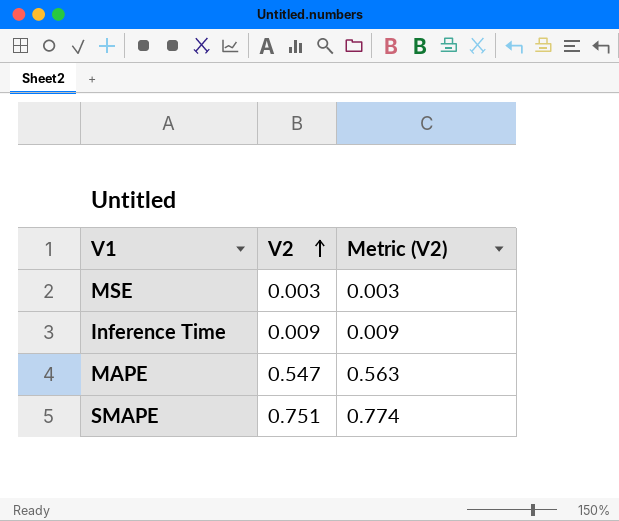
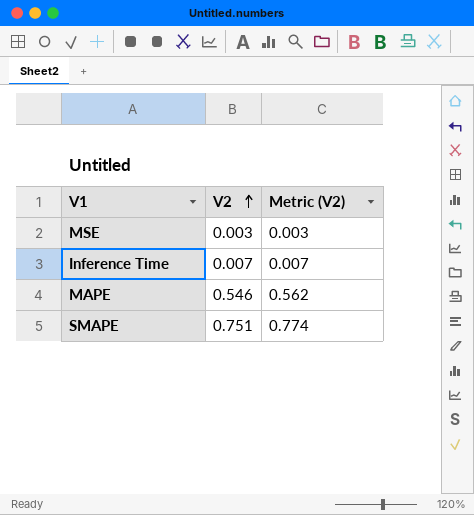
Inference Time | V2: 0.009 -> 0.007
Inference Time | Metric (V2): 0.009 -> 0.007
MAPE | V2: 0.547 -> 0.546
MAPE | Metric (V2): 0.563 -> 0.562

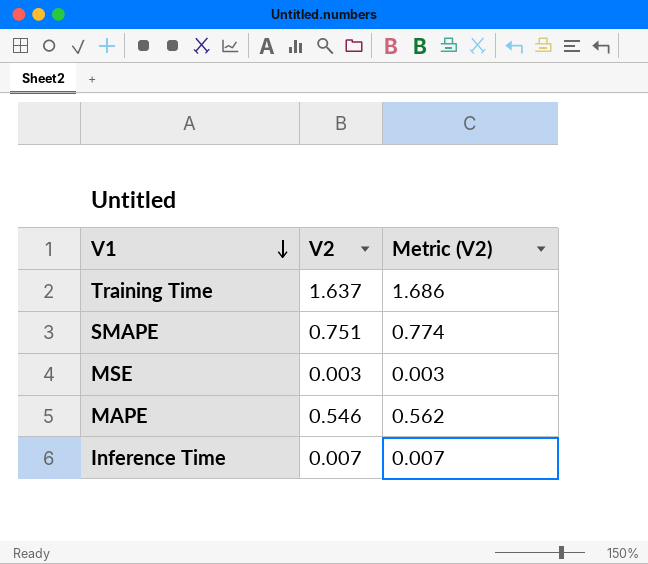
row order: V2 ascending -> V1 descending
row Training Time: none -> 1.637 | 1.686

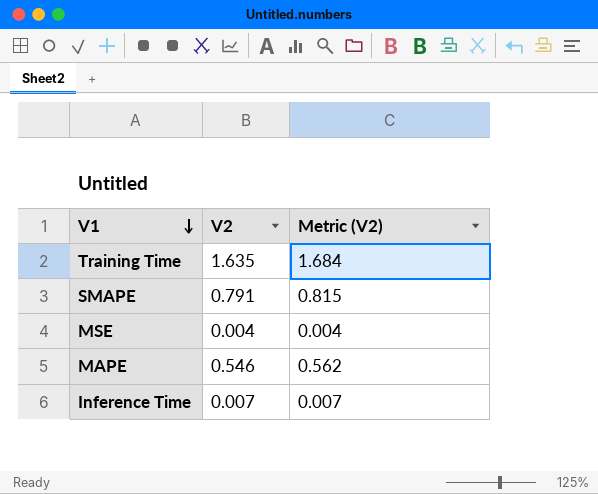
Training Time | V2: 1.637 -> 1.635
Training Time | Metric (V2): 1.686 -> 1.684
SMAPE | V2: 0.751 -> 0.791
SMAPE | Metric (V2): 0.774 -> 0.815
MSE | V2: 0.003 -> 0.004
MSE | Metric (V2): 0.003 -> 0.004

